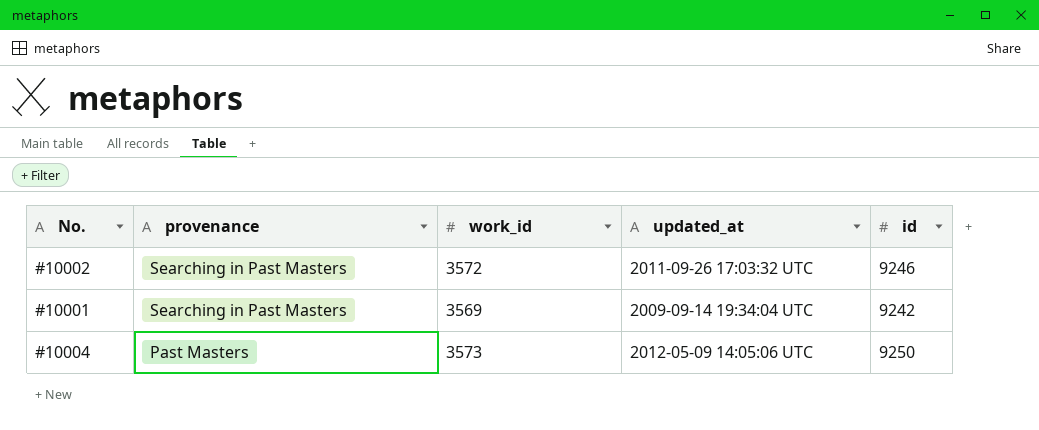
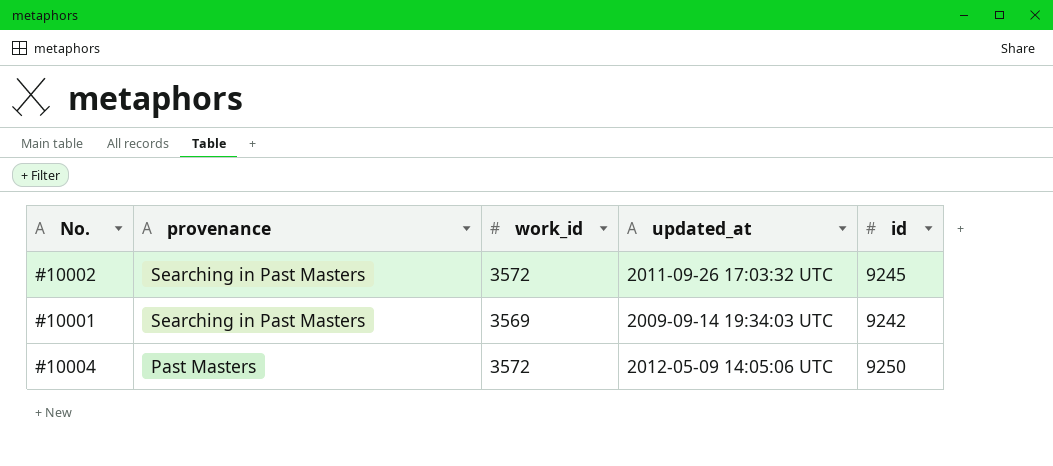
#10002 | id: 9246 -> 9245
#10001 | updated_at: 2009-09-14 19:34:04 UTC -> 2009-09-14 19:34:03 UTC
#10004 | work_id: 3573 -> 3572

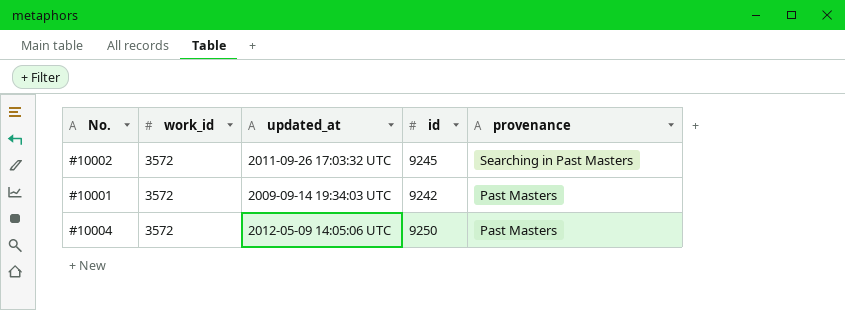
column provenance | position: 2 -> 5
#10001 | work_id: 3569 -> 3572
#10001 | provenance: Searching in Past Masters -> Past Masters

